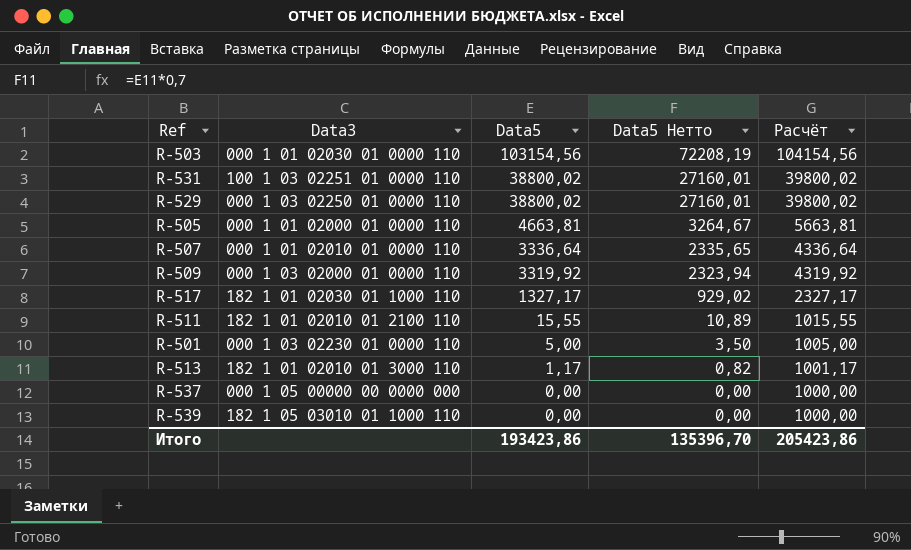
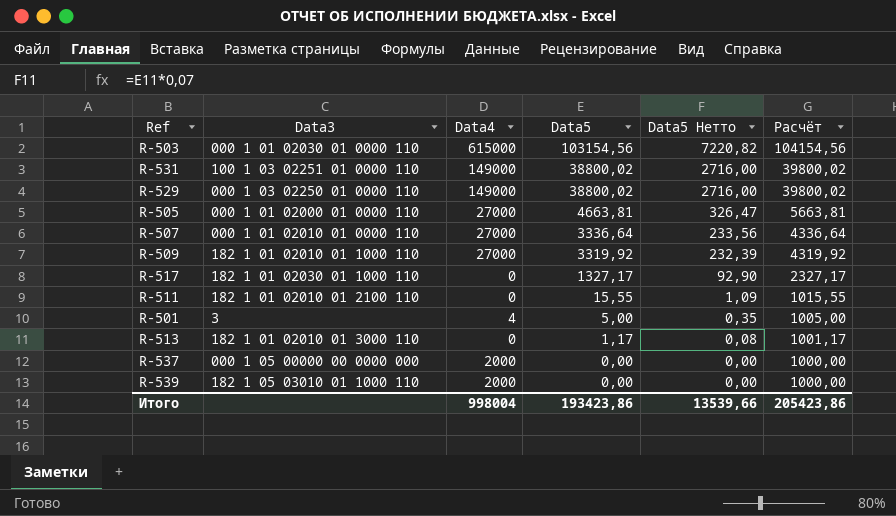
column Data4 | position: none -> 3
column Data5 Нетто | formula: [Data5] * 0,7 -> [Data5] * 0,07
R-509 | Data3: 000 1 03 02000 01 0000 110 -> 182 1 01 02010 01 1000 110
R-501 | Data3: 000 1 03 02230 01 0000 110 -> 3
Итого | Data5 Нетто: 135396,70 -> 13539,66

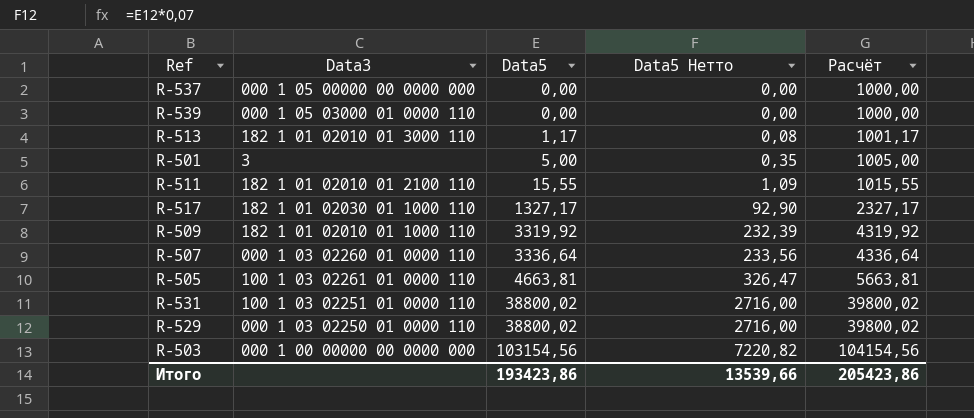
row order: Data5 descending -> Data5 ascending
column Data4 | position: 3 -> none
R-539 | Data3: 182 1 05 03010 01 1000 110 -> 000 1 05 03000 01 0000 110
R-507 | Data3: 000 1 01 02010 01 0000 110 -> 000 1 03 02260 01 0000 110
R-505 | Data3: 000 1 01 02000 01 0000 110 -> 100 1 03 02261 01 0000 110
R-503 | Data3: 000 1 01 02030 01 0000 110 -> 000 1 00 00000 00 0000 000

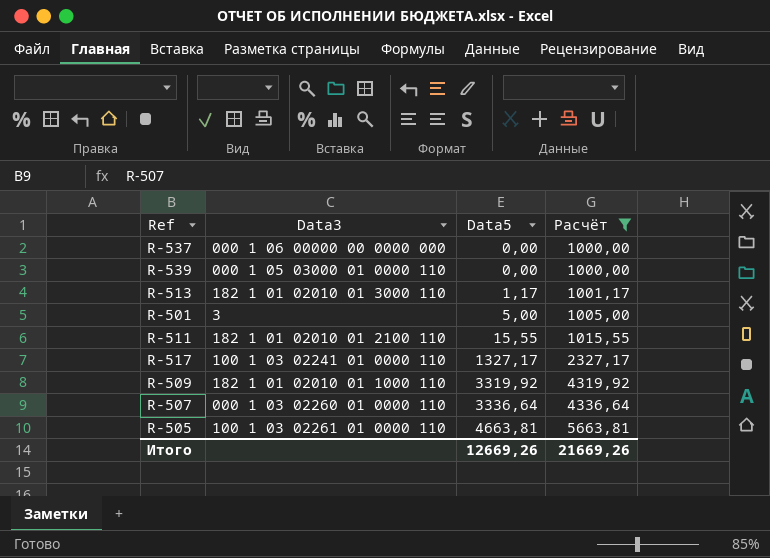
filter: none -> Расчёт <= 5663,81
column Data5 Нетто | formula: [Data5] * 0,07 -> none
R-537 | Data3: 000 1 05 00000 00 0000 000 -> 000 1 06 00000 00 0000 000
R-517 | Data3: 182 1 01 02030 01 1000 110 -> 100 1 03 02241 01 0000 110
Итого | Data5: 193423,86 -> 12669,26
Итого | Расчёт: 205423,86 -> 21669,26

